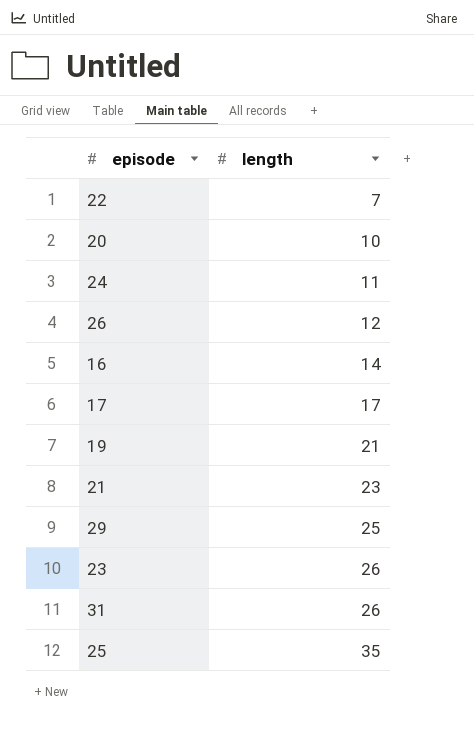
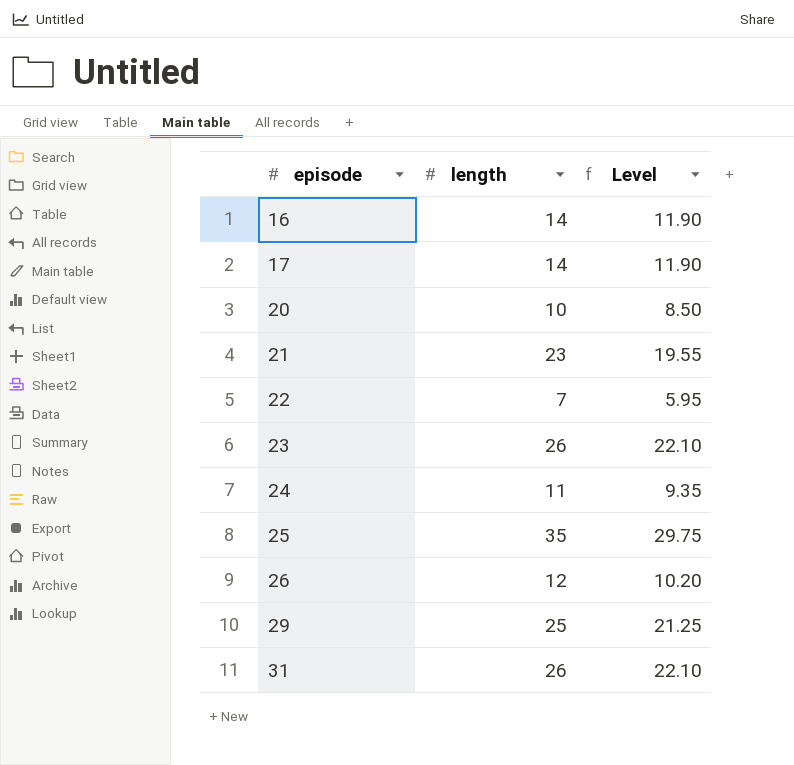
row order: length ascending -> episode ascending
column Level | formula: none -> [length] * 0.85
row 19: 21 -> none
17 | length: 17 -> 14

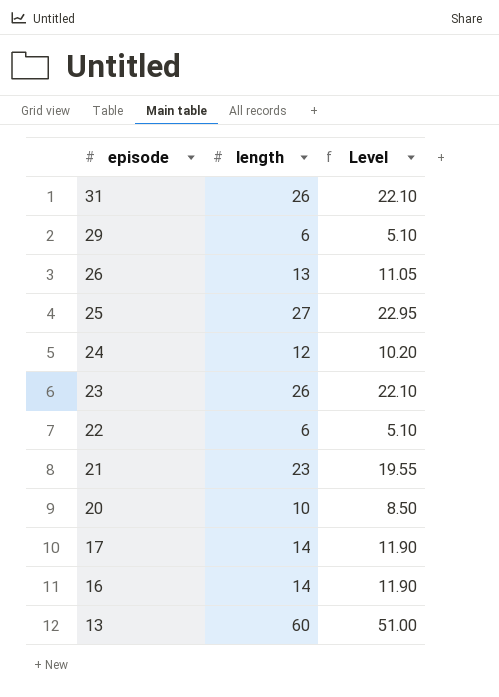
row order: episode ascending -> episode descending
29 | length: 25 -> 6
29 | Level: 21.25 -> 5.10
26 | length: 12 -> 13
26 | Level: 10.20 -> 11.05
25 | length: 35 -> 27
25 | Level: 29.75 -> 22.95
24 | length: 11 -> 12
24 | Level: 9.35 -> 10.20
22 | length: 7 -> 6
22 | Level: 5.95 -> 5.10
row 13: none -> 60 | 51.00

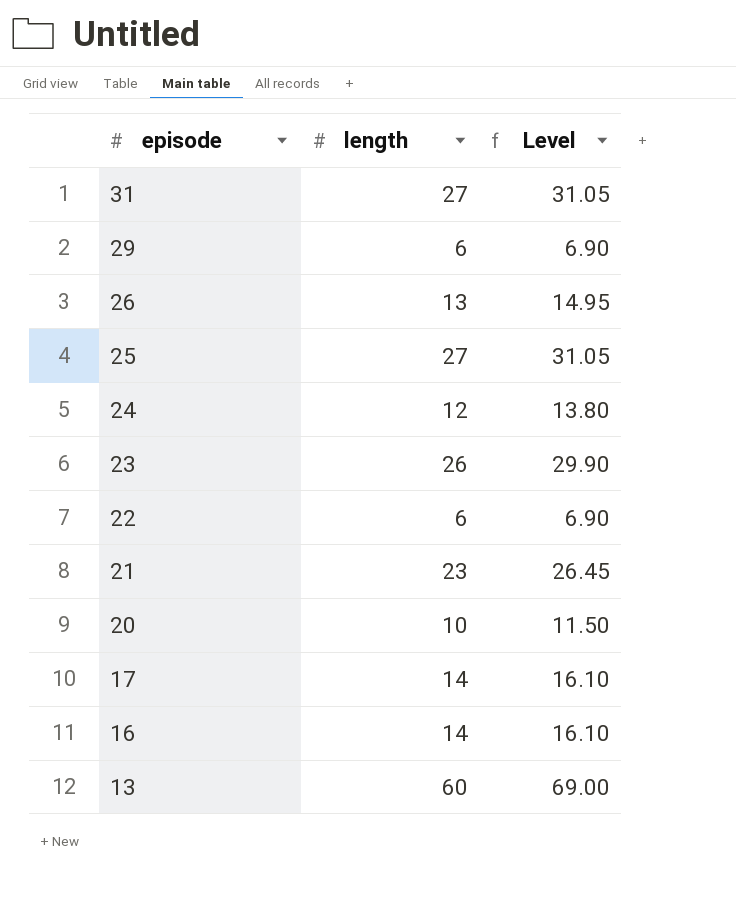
column Level | formula: [length] * 0.85 -> [length] * 1.15
31 | length: 26 -> 27

